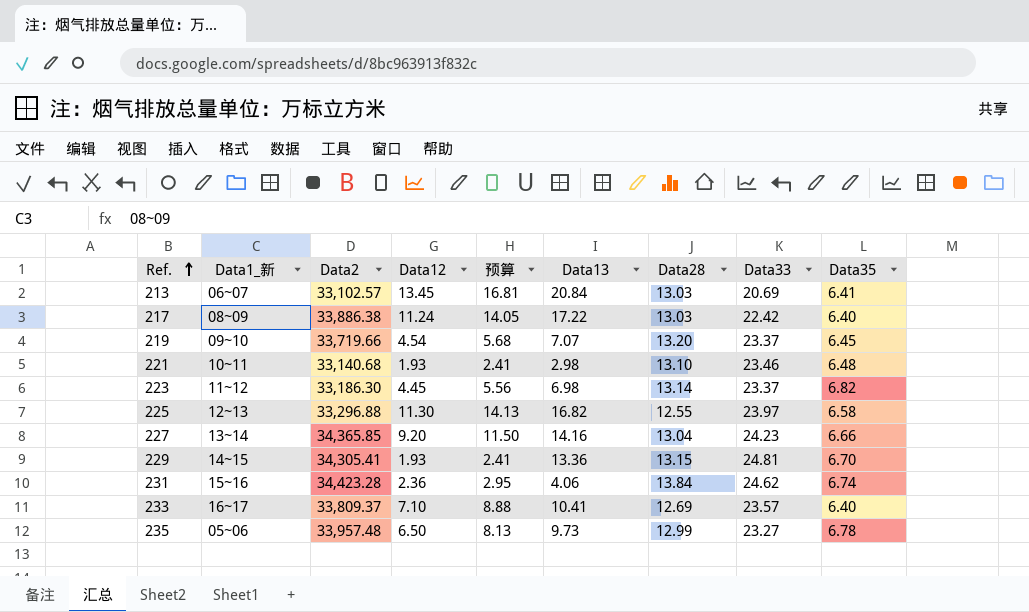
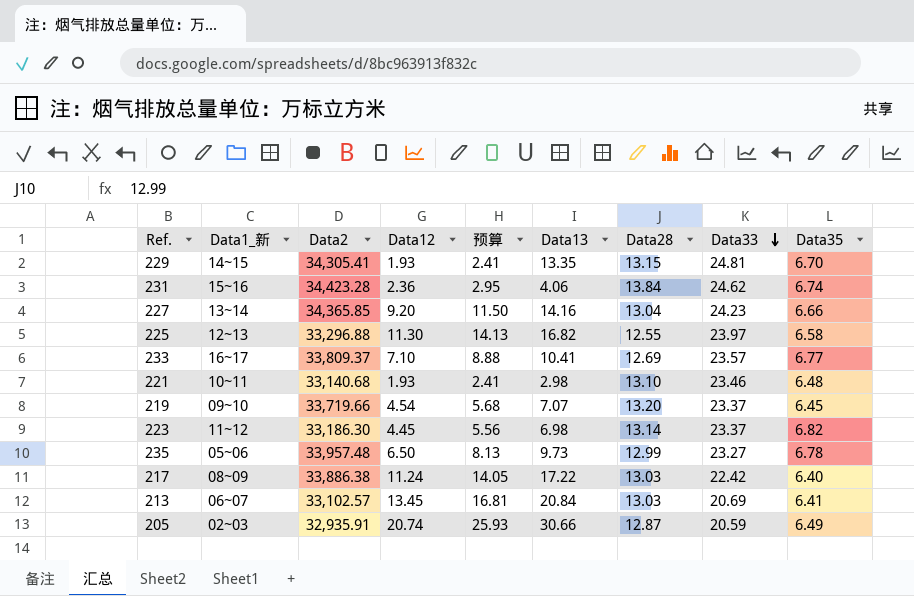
row order: Ref. ascending -> Data33 descending
229 | Data13: 13.36 -> 13.35
233 | Data35: 6.40 -> 6.77
row 205: none -> 02~03 | 32,935.91 | 20.74 | 25.93 | 30.66 | 12.87 | 20.59 | 6.49

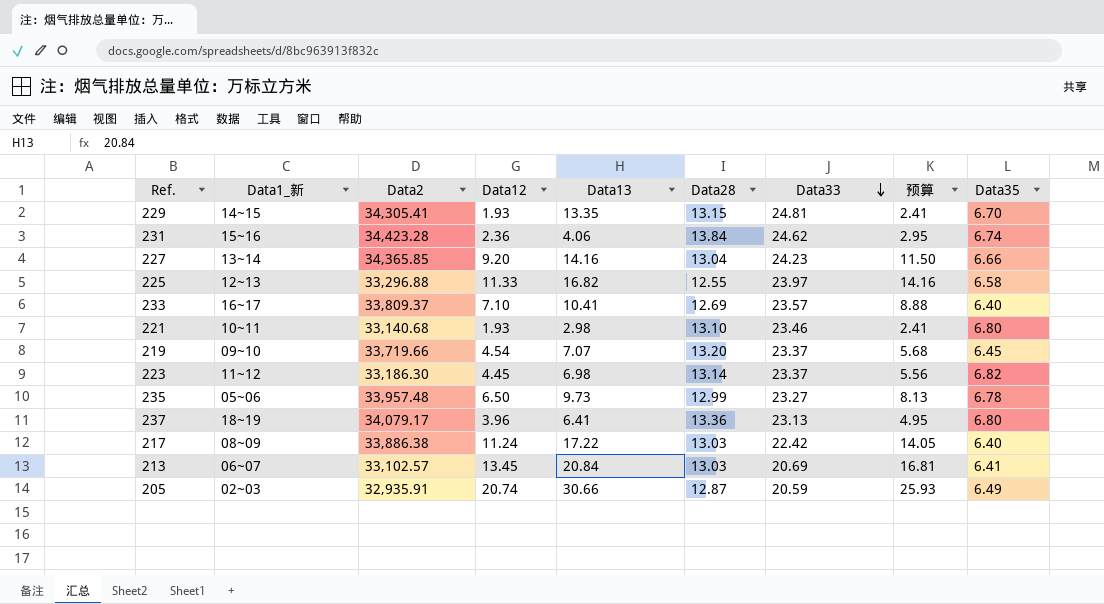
column 预算 | position: 5 -> 8
225 | Data12: 11.30 -> 11.33
225 | 预算: 14.13 -> 14.16
233 | Data35: 6.77 -> 6.40
221 | Data35: 6.48 -> 6.80
row 237: none -> 18~19 | 34,079.17 | 3.96 | 6.41 | 13.36 | 23.13 | 4.95 | 6.80

